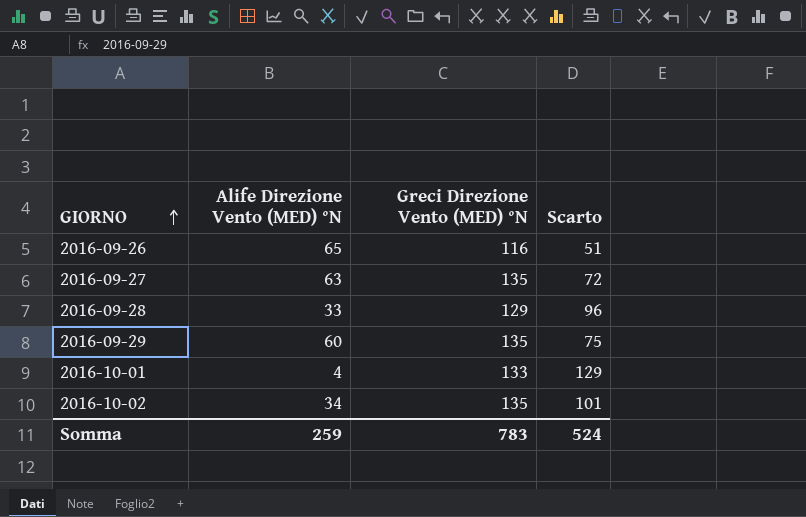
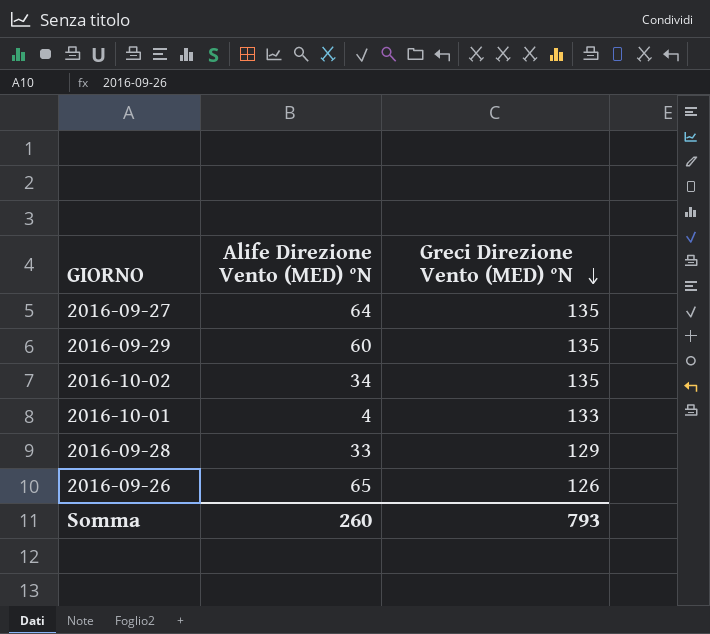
row order: GIORNO ascending -> Greci Direzione Vento (MED) °N descending
column Scarto | formula: [Greci Direzione Vento (MED) °N] - [Alife Direzione Vento (MED) °N] -> none
2016-09-27 | Alife Direzione Vento (MED) °N: 63 -> 64
2016-09-26 | Greci Direzione Vento (MED) °N: 116 -> 126
Somma | Alife Direzione Vento (MED) °N: 259 -> 260
Somma | Greci Direzione Vento (MED) °N: 783 -> 793

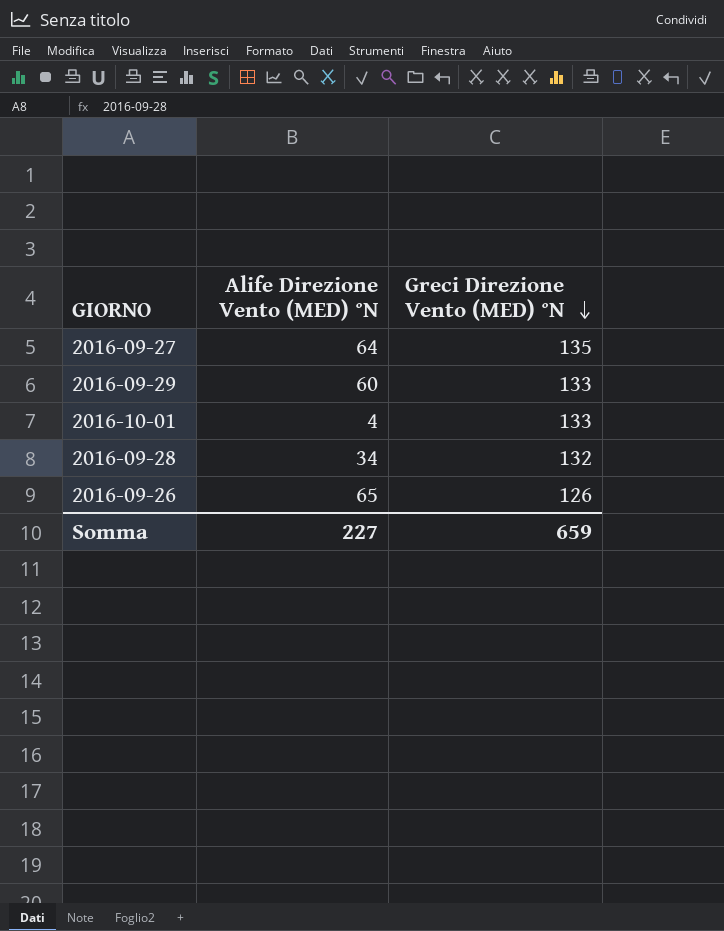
row 2016-10-02: 34 | 135 -> none
2016-09-29 | Greci Direzione Vento (MED) °N: 135 -> 133
2016-09-28 | Alife Direzione Vento (MED) °N: 33 -> 34
2016-09-28 | Greci Direzione Vento (MED) °N: 129 -> 132
Somma | Alife Direzione Vento (MED) °N: 260 -> 227
Somma | Greci Direzione Vento (MED) °N: 793 -> 659

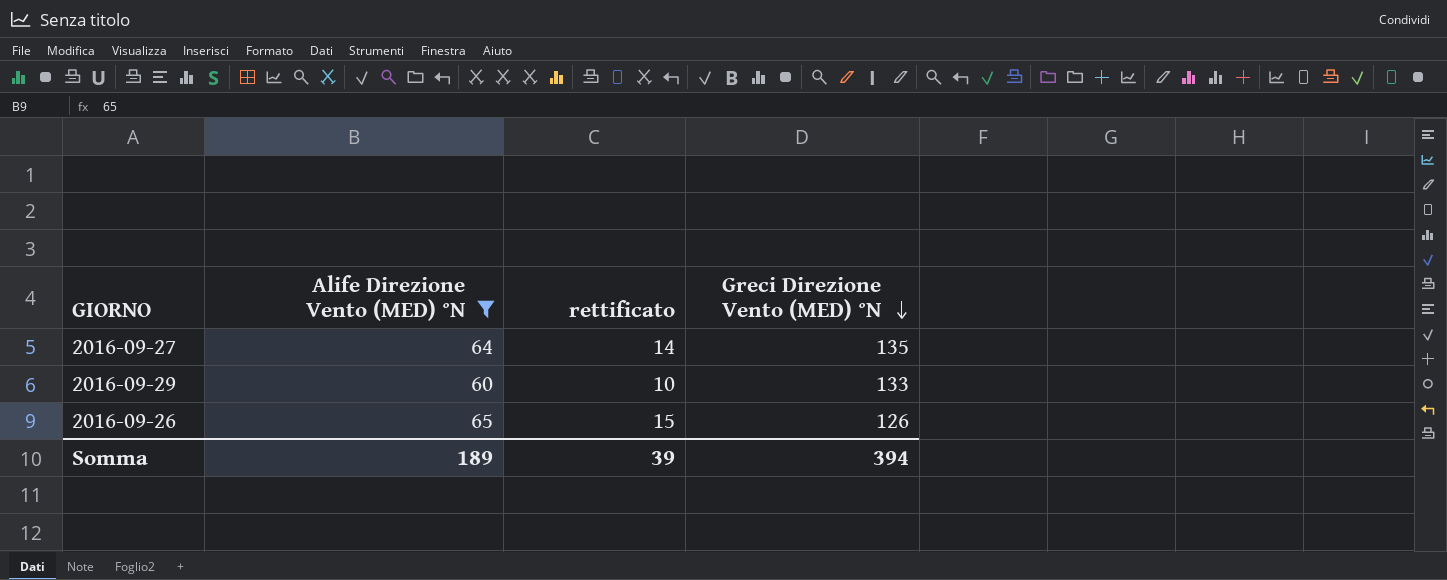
filter: none -> Alife Direzione Vento (MED) °N >= 60
column rettificato | formula: none -> [Alife Direzione Vento (MED) °N] - 50
Somma | Alife Direzione Vento (MED) °N: 227 -> 189
Somma | Greci Direzione Vento (MED) °N: 659 -> 394

